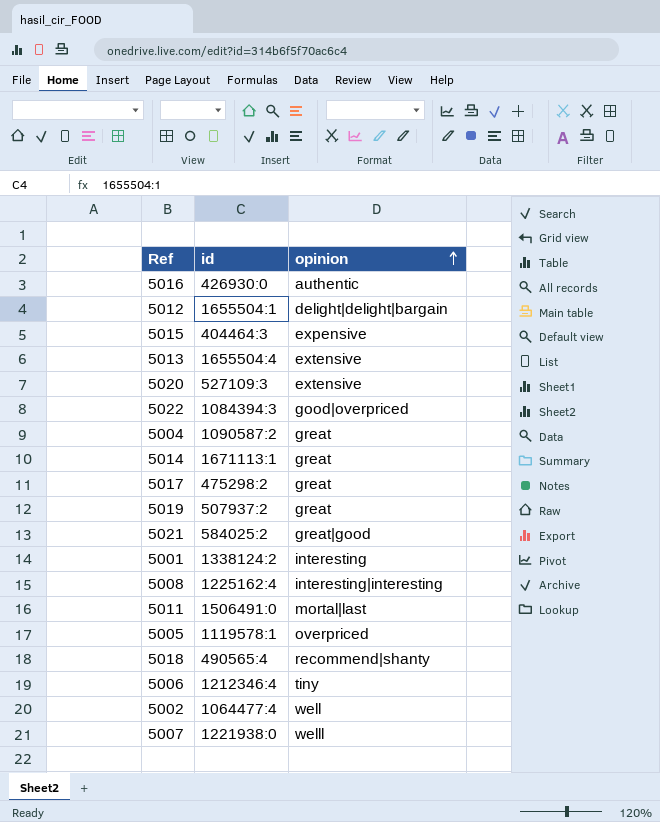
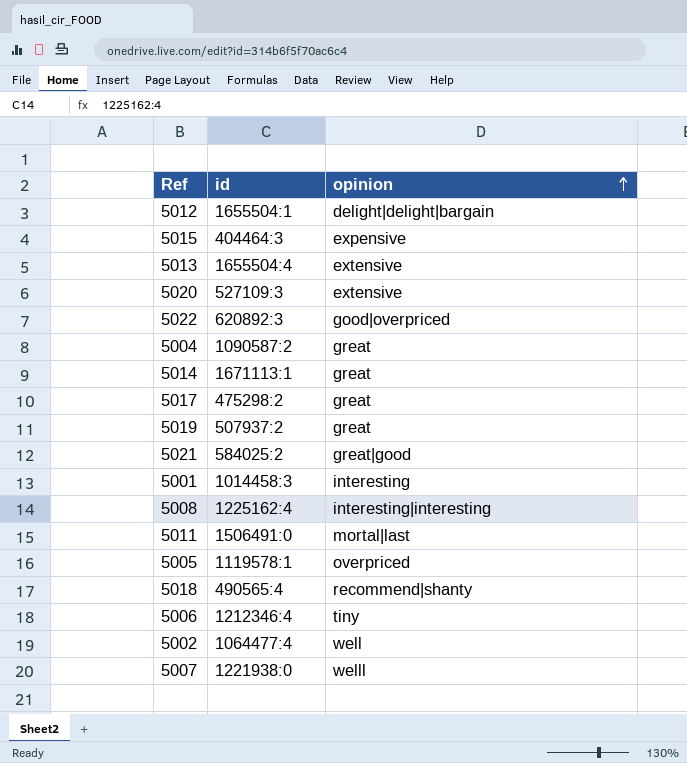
row 5016: 426930:0 | authentic -> none
5022 | id: 1084394:3 -> 620892:3
5001 | id: 1338124:2 -> 1014458:3

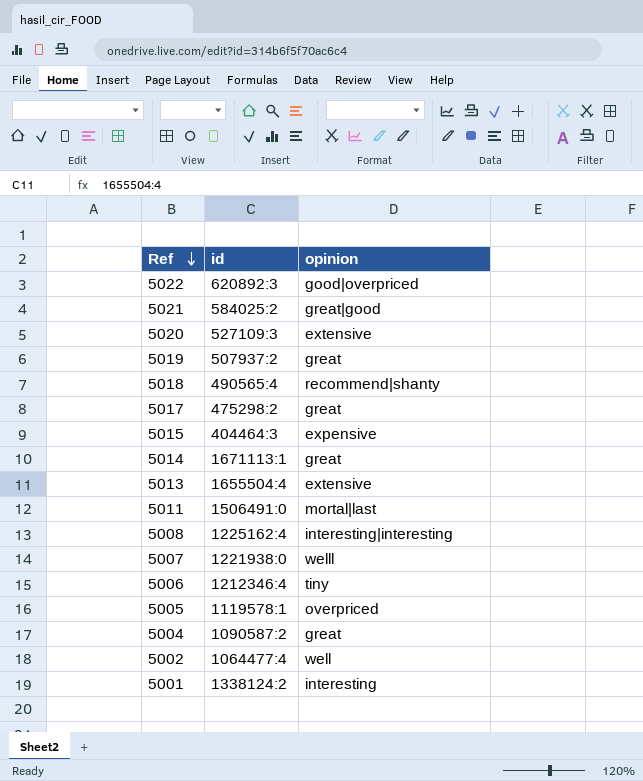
row order: opinion ascending -> Ref descending
row 5012: 1655504:1 | delight|delight|bargain -> none
5001 | id: 1014458:3 -> 1338124:2

